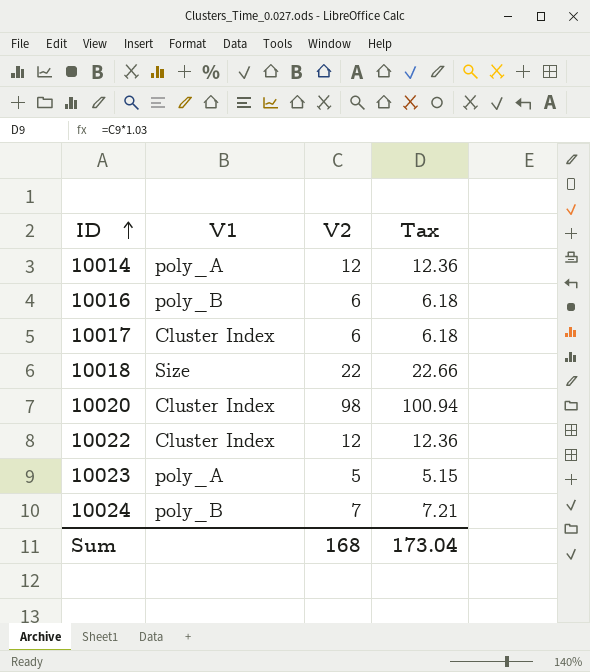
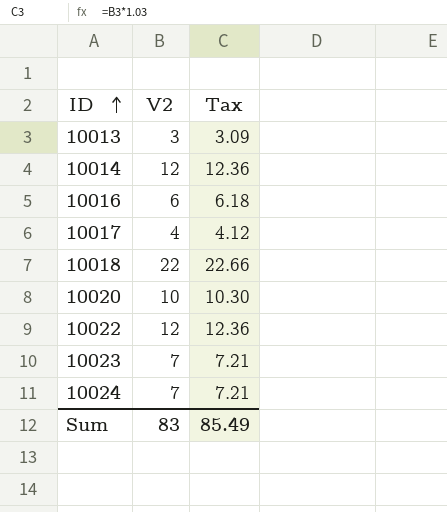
column V1 | position: 2 -> none
row 10013: none -> 3 | 3.09
10017 | V2: 6 -> 4
10017 | Tax: 6.18 -> 4.12
10020 | V2: 98 -> 10
10020 | Tax: 100.94 -> 10.30
10023 | V2: 5 -> 7
10023 | Tax: 5.15 -> 7.21
Sum | V2: 168 -> 83
Sum | Tax: 173.04 -> 85.49

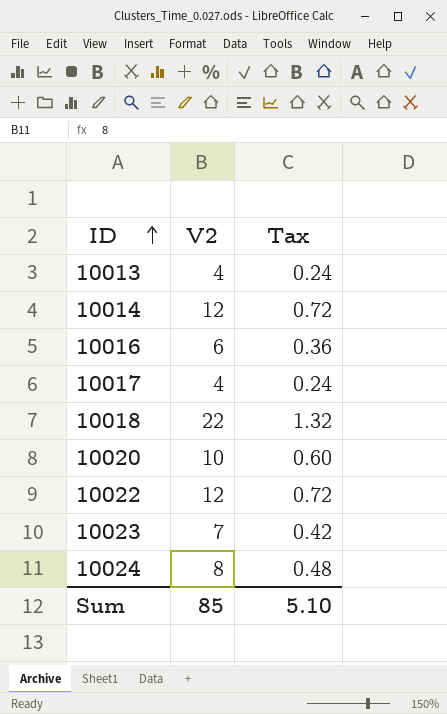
column Tax | formula: [V2] * 1.03 -> [V2] * 0.06
10013 | V2: 3 -> 4
10024 | V2: 7 -> 8
Sum | V2: 83 -> 85
Sum | Tax: 85.49 -> 5.10

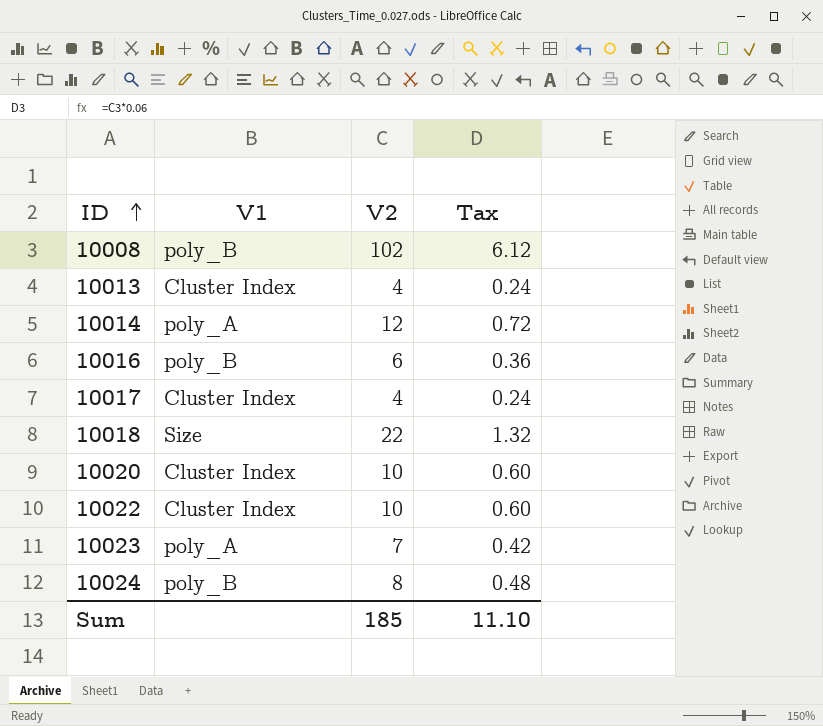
column V1 | position: none -> 2
row 10008: none -> poly_B | 102 | 6.12
10022 | V2: 12 -> 10
10022 | Tax: 0.72 -> 0.60
Sum | V2: 85 -> 185
Sum | Tax: 5.10 -> 11.10

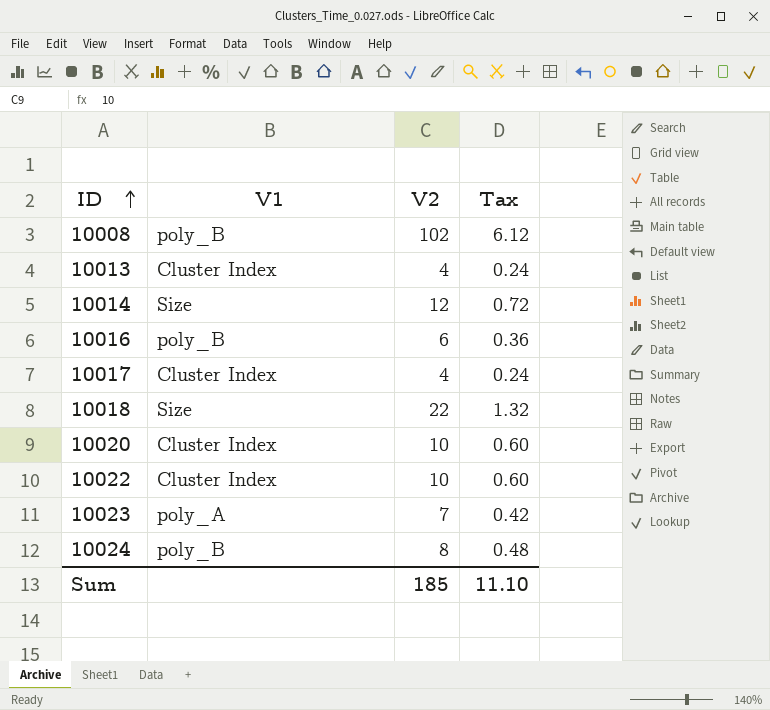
10014 | V1: poly_A -> Size

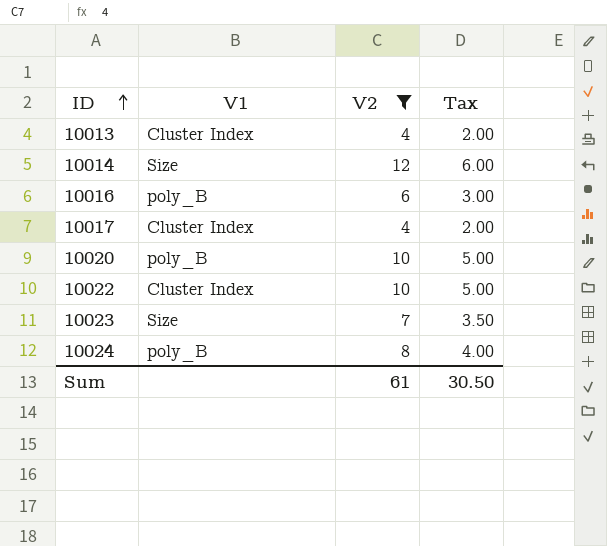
filter: none -> V2 <= 12
column Tax | formula: [V2] * 0.06 -> [V2] * 0.5
10020 | V1: Cluster Index -> poly_B
10023 | V1: poly_A -> Size
Sum | V2: 185 -> 61
Sum | Tax: 11.10 -> 30.50

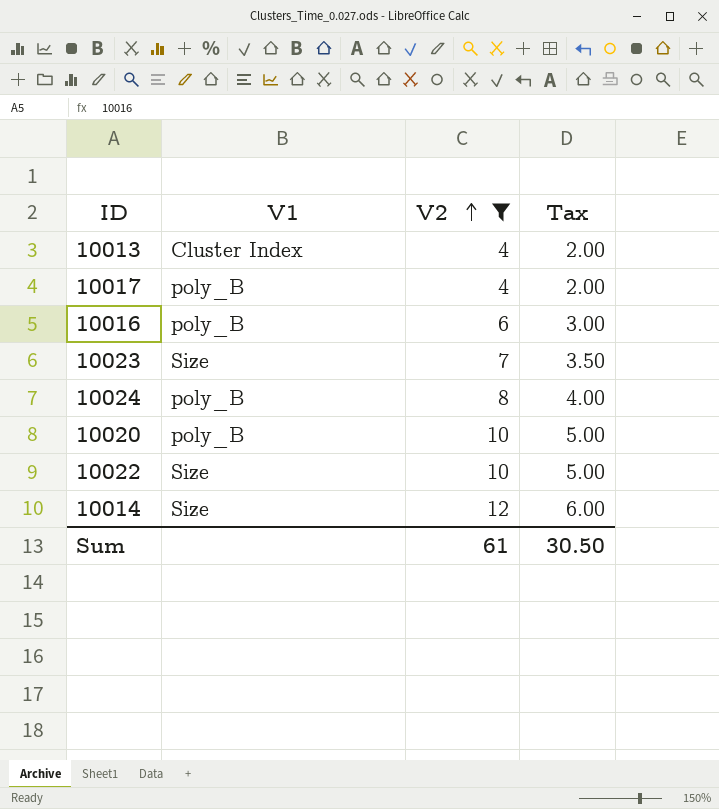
row order: ID ascending -> V2 ascending
10017 | V1: Cluster Index -> poly_B
10022 | V1: Cluster Index -> Size

